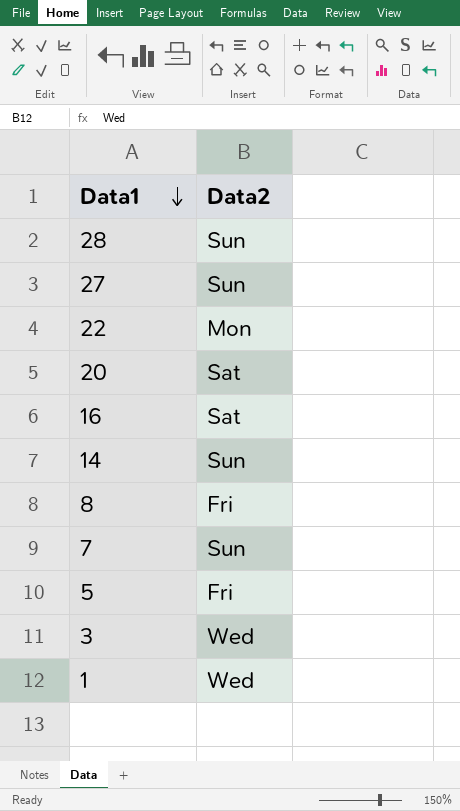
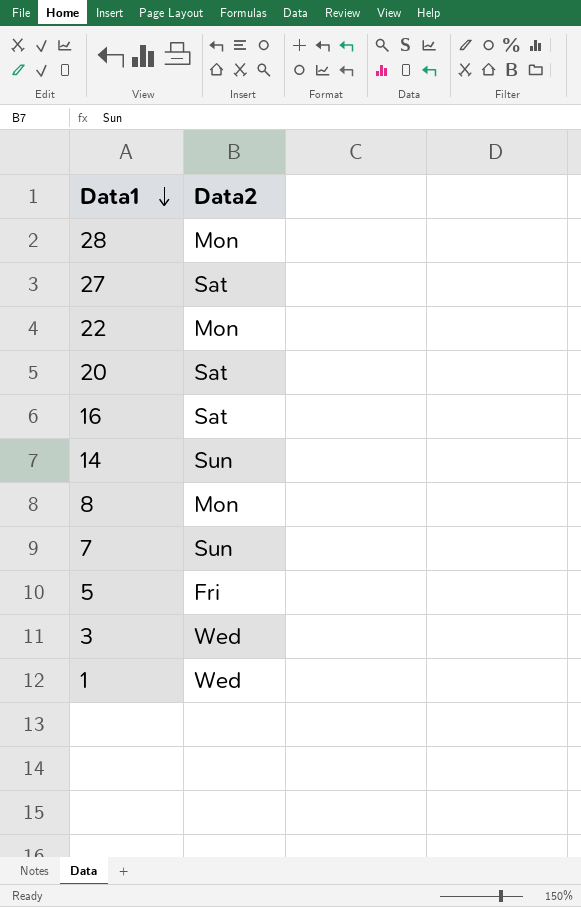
28 | Data2: Sun -> Mon
27 | Data2: Sun -> Sat
8 | Data2: Fri -> Mon

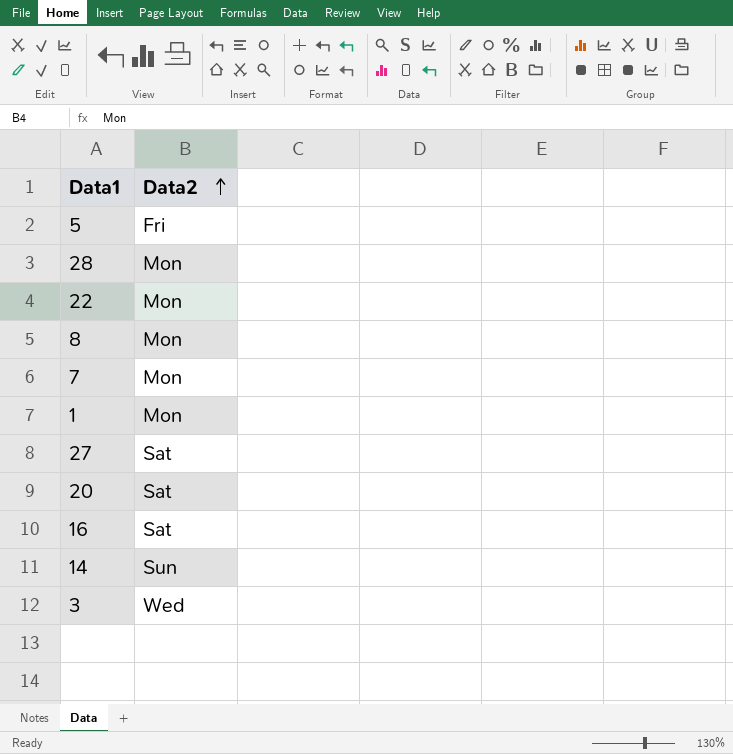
row order: Data1 descending -> Data2 ascending
7 | Data2: Sun -> Mon
1 | Data2: Wed -> Mon

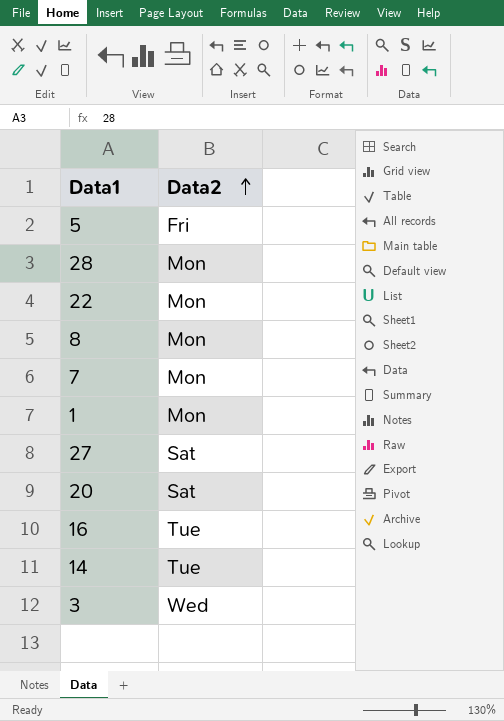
16 | Data2: Sat -> Tue
14 | Data2: Sun -> Tue

